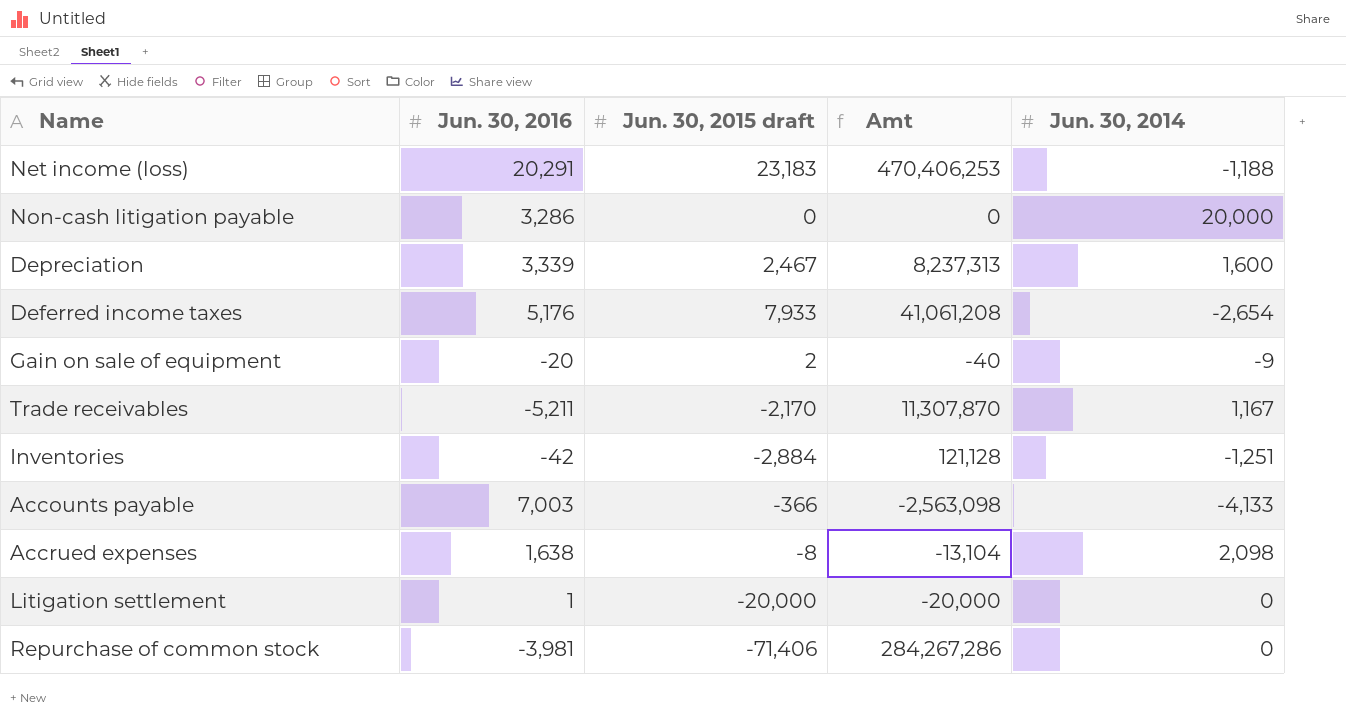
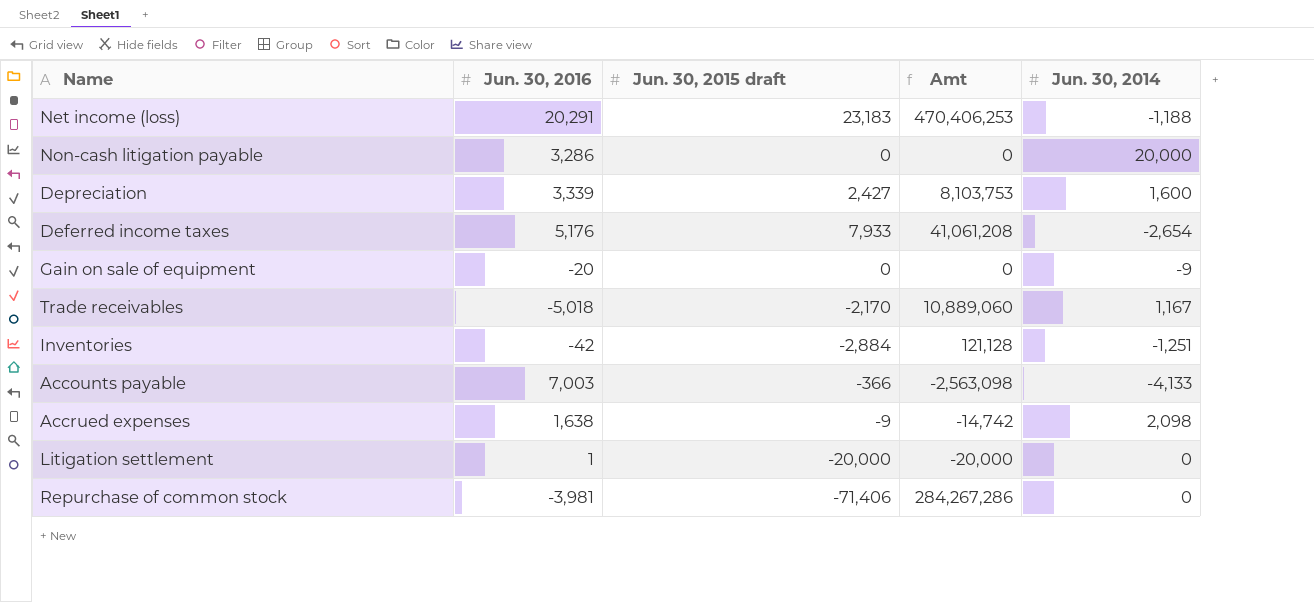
Depreciation | Jun. 30, 2015 draft: 2,467 -> 2,427
Depreciation | Amt: 8,237,313 -> 8,103,753
Gain on sale of equipment | Jun. 30, 2015 draft: 2 -> 0
Gain on sale of equipment | Amt: -40 -> 0
Trade receivables | Jun. 30, 2016: -5,211 -> -5,018
Trade receivables | Amt: 11,307,870 -> 10,889,060
Accrued expenses | Jun. 30, 2015 draft: -8 -> -9
Accrued expenses | Amt: -13,104 -> -14,742

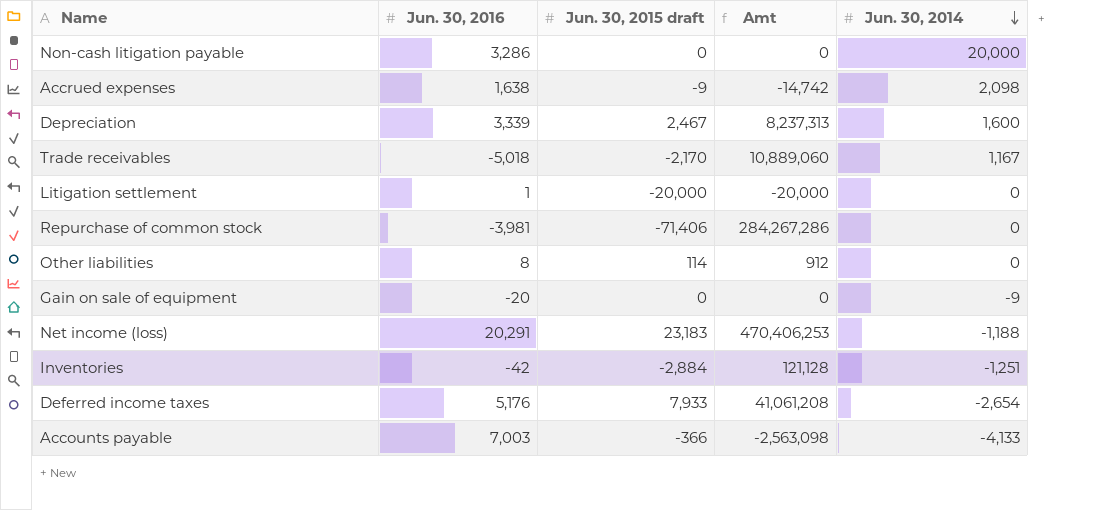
row order: none -> Jun. 30, 2014 descending
Depreciation | Jun. 30, 2015 draft: 2,427 -> 2,467
Depreciation | Amt: 8,103,753 -> 8,237,313
row Other liabilities: none -> 8 | 114 | 912 | 0

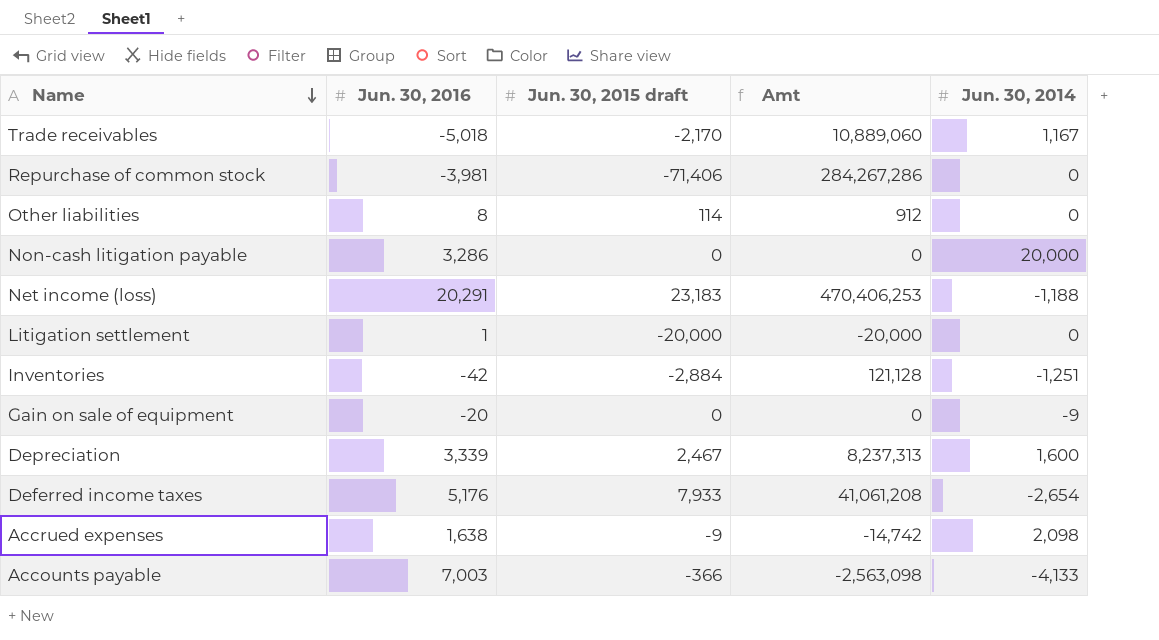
row order: Jun. 30, 2014 descending -> Name descending

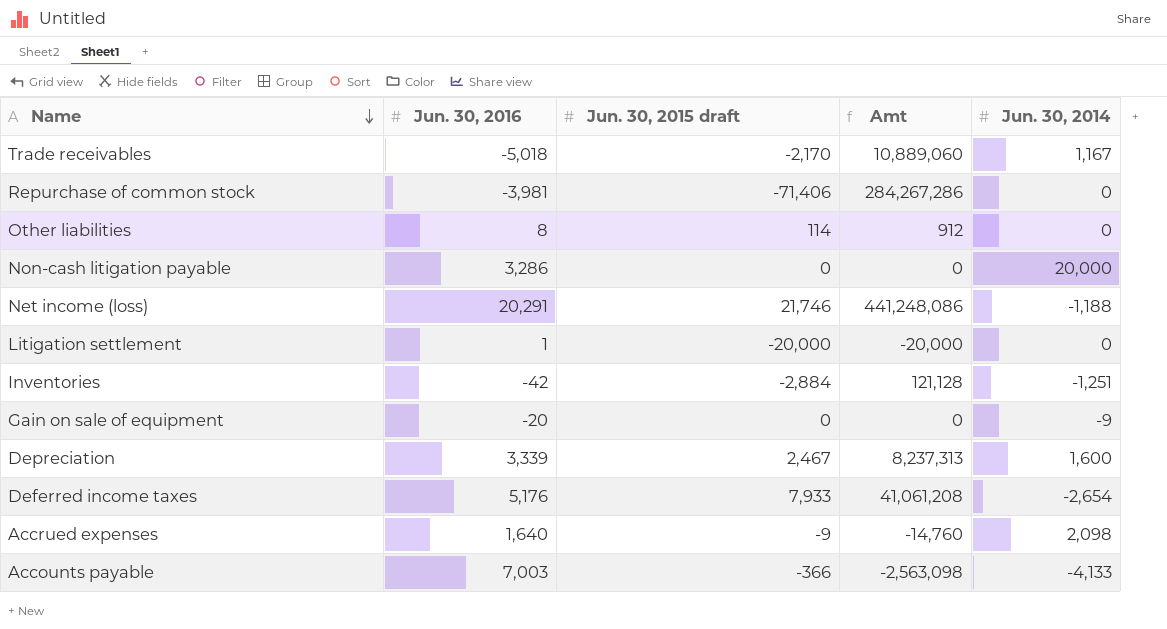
Net income (loss) | Jun. 30, 2015 draft: 23,183 -> 21,746
Net income (loss) | Amt: 470,406,253 -> 441,248,086
Accrued expenses | Jun. 30, 2016: 1,638 -> 1,640
Accrued expenses | Amt: -14,742 -> -14,760

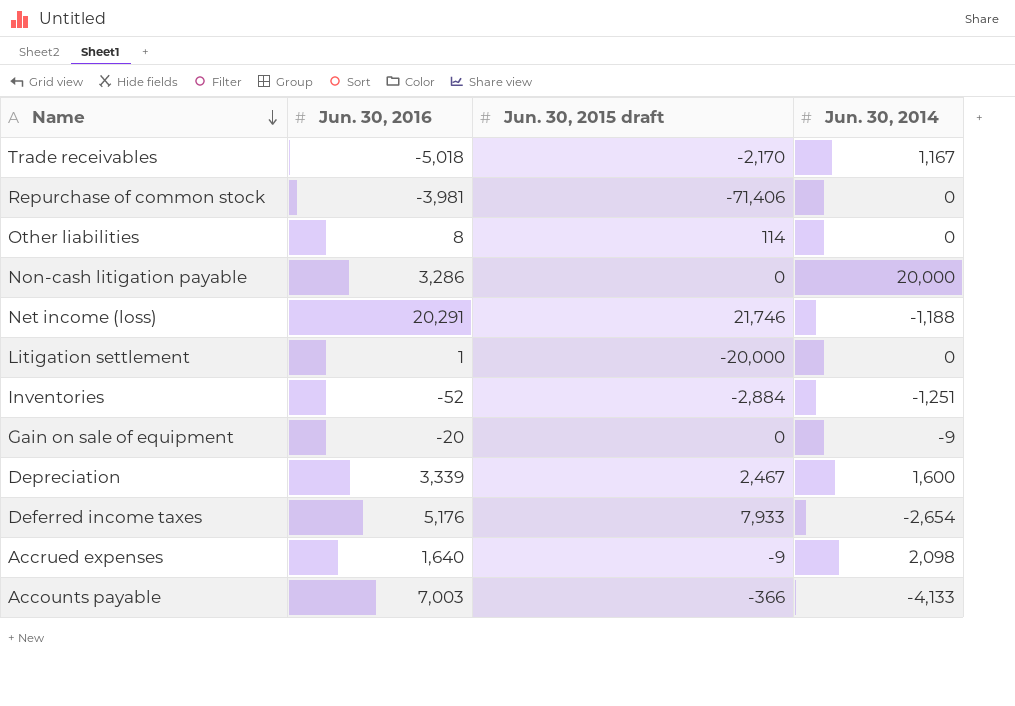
column Amt | formula: [Jun. 30, 2016] * [Jun. 30, 2015 draft] -> none
Inventories | Jun. 30, 2016: -42 -> -52

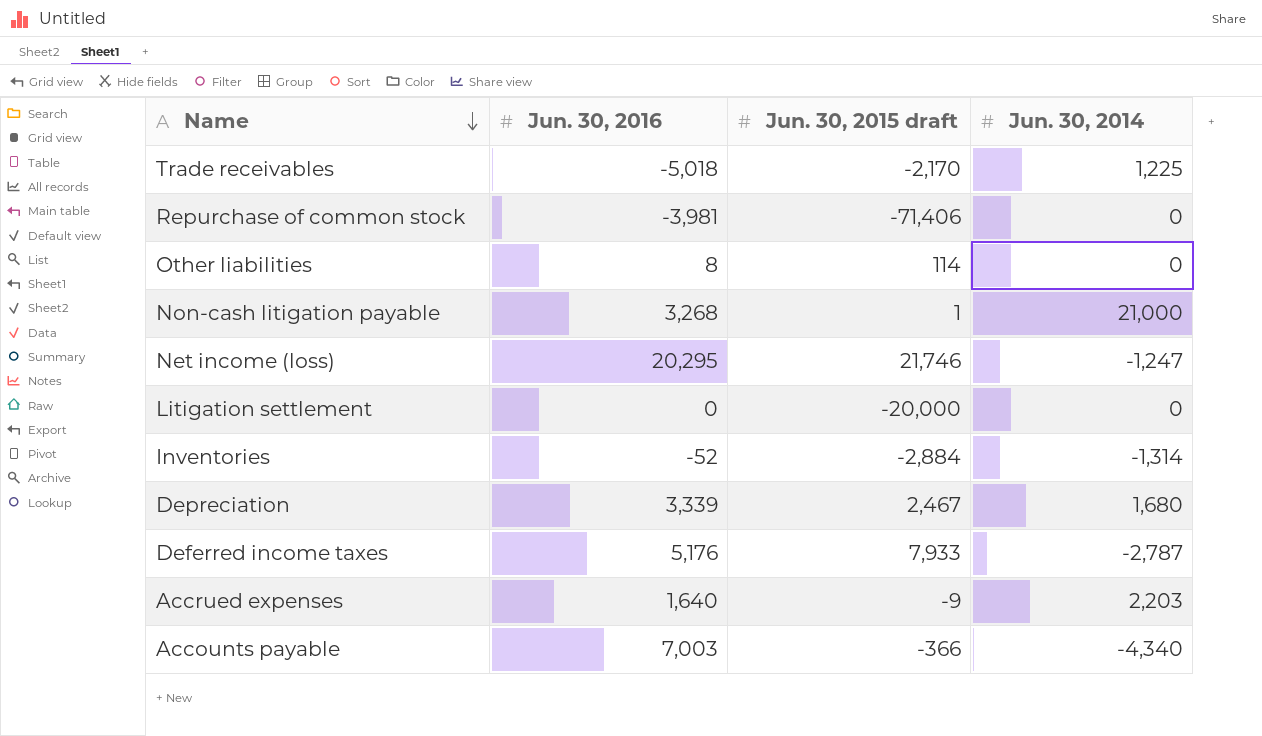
row Gain on sale of equipment: -20 | 0 | -9 -> none
Trade receivables | Jun. 30, 2014: 1,167 -> 1,225
Non-cash litigation payable | Jun. 30, 2016: 3,286 -> 3,268
Non-cash litigation payable | Jun. 30, 2015 draft: 0 -> 1
Non-cash litigation payable | Jun. 30, 2014: 20,000 -> 21,000
Net income (loss) | Jun. 30, 2016: 20,291 -> 20,295
Net income (loss) | Jun. 30, 2014: -1,188 -> -1,247
Litigation settlement | Jun. 30, 2016: 1 -> 0
Inventories | Jun. 30, 2014: -1,251 -> -1,314
Depreciation | Jun. 30, 2014: 1,600 -> 1,680
Deferred income taxes | Jun. 30, 2014: -2,654 -> -2,787
Accrued expenses | Jun. 30, 2014: 2,098 -> 2,203
Accounts payable | Jun. 30, 2014: -4,133 -> -4,340

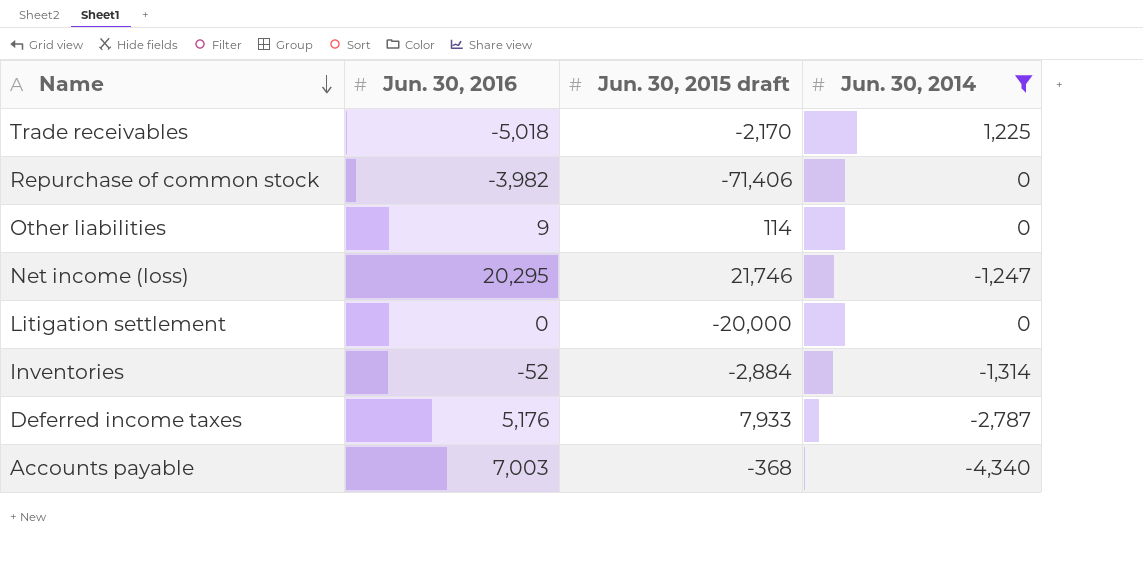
filter: none -> Jun. 30, 2014 <= 1,225
Repurchase of common stock | Jun. 30, 2016: -3,981 -> -3,982
Other liabilities | Jun. 30, 2016: 8 -> 9
Accounts payable | Jun. 30, 2015 draft: -366 -> -368

